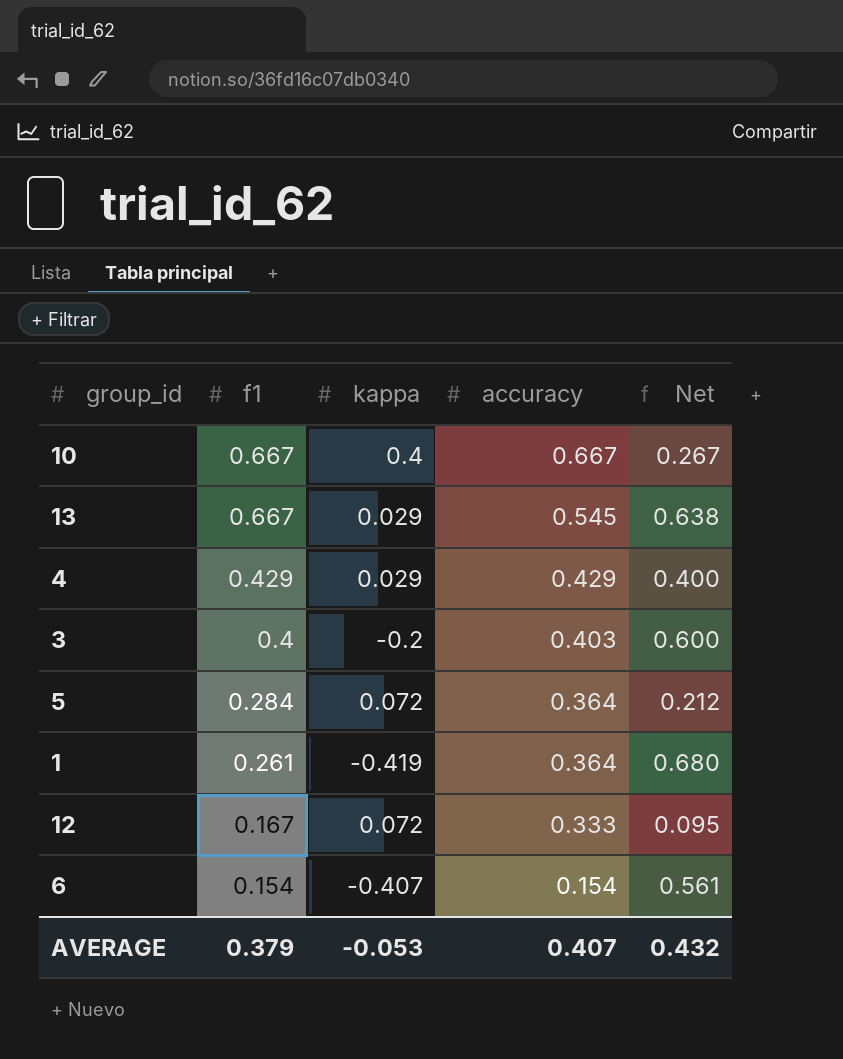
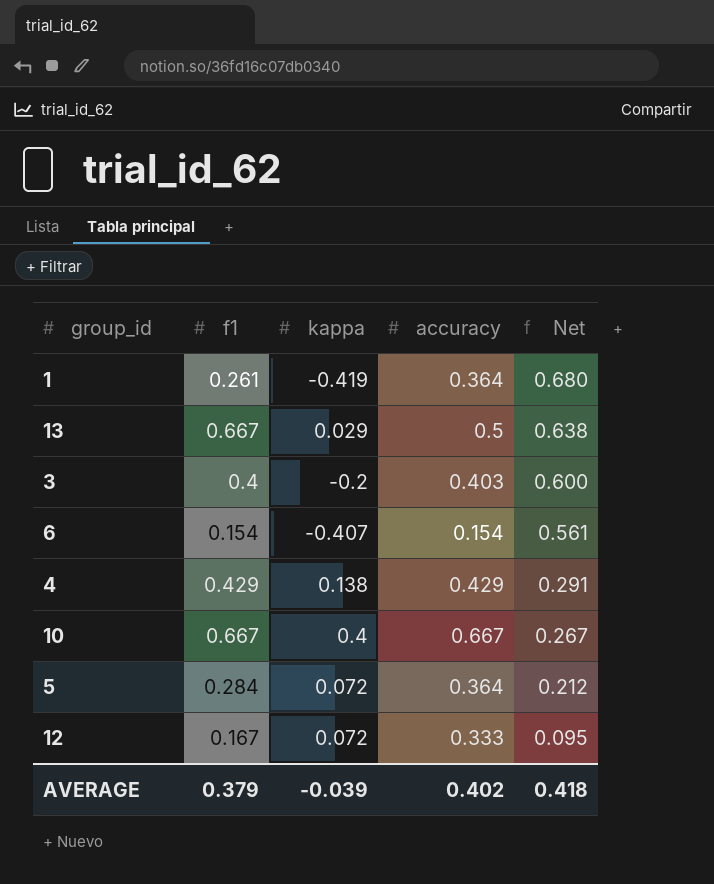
row order: f1 descending -> Net descending
13 | accuracy: 0.545 -> 0.5
4 | kappa: 0.029 -> 0.138
4 | Net: 0.400 -> 0.291
AVERAGE | kappa: -0.053 -> -0.039
AVERAGE | accuracy: 0.407 -> 0.402
AVERAGE | Net: 0.432 -> 0.418

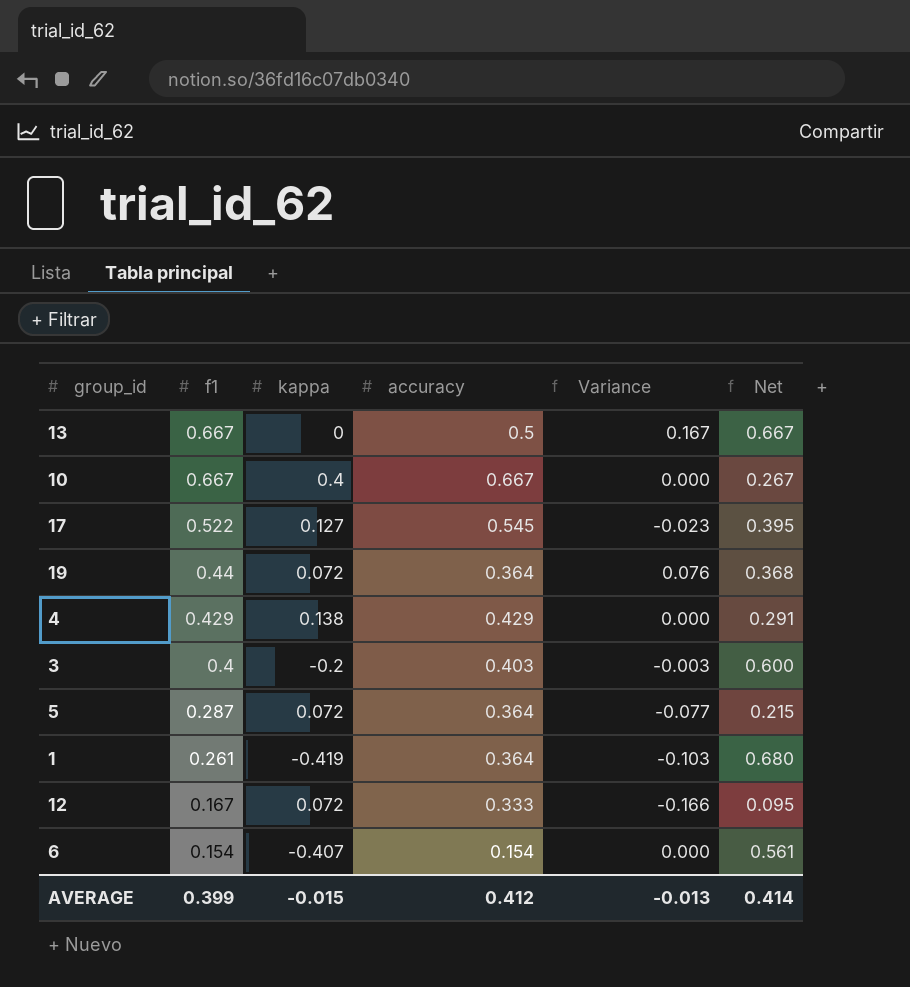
row order: Net descending -> f1 descending
column Variance | formula: none -> [f1] - [accuracy]
13 | kappa: 0.029 -> 0
13 | Net: 0.638 -> 0.667
row 17: none -> 0.522 | 0.127 | 0.545 | -0.023 | 0.395
row 19: none -> 0.44 | 0.072 | 0.364 | 0.076 | 0.368
5 | f1: 0.284 -> 0.287
5 | Net: 0.212 -> 0.215
AVERAGE | f1: 0.379 -> 0.399
AVERAGE | kappa: -0.039 -> -0.015
AVERAGE | accuracy: 0.402 -> 0.412
AVERAGE | Net: 0.418 -> 0.414

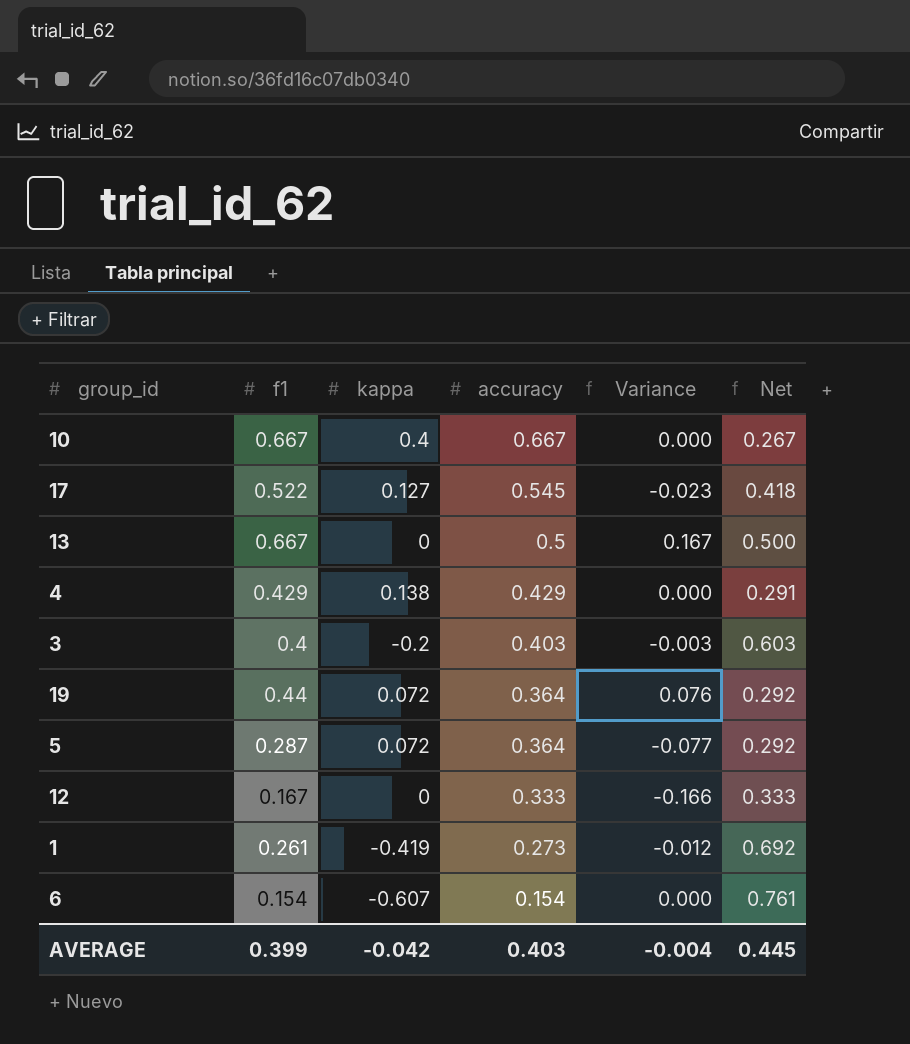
row order: f1 descending -> accuracy descending
column Net | formula: [f1] - [kappa] -> [accuracy] - [kappa]
12 | kappa: 0.072 -> 0
1 | accuracy: 0.364 -> 0.273
1 | Variance: -0.103 -> -0.012
6 | kappa: -0.407 -> -0.607
AVERAGE | kappa: -0.015 -> -0.042
AVERAGE | accuracy: 0.412 -> 0.403
AVERAGE | Variance: -0.013 -> -0.004
AVERAGE | Net: 0.414 -> 0.445

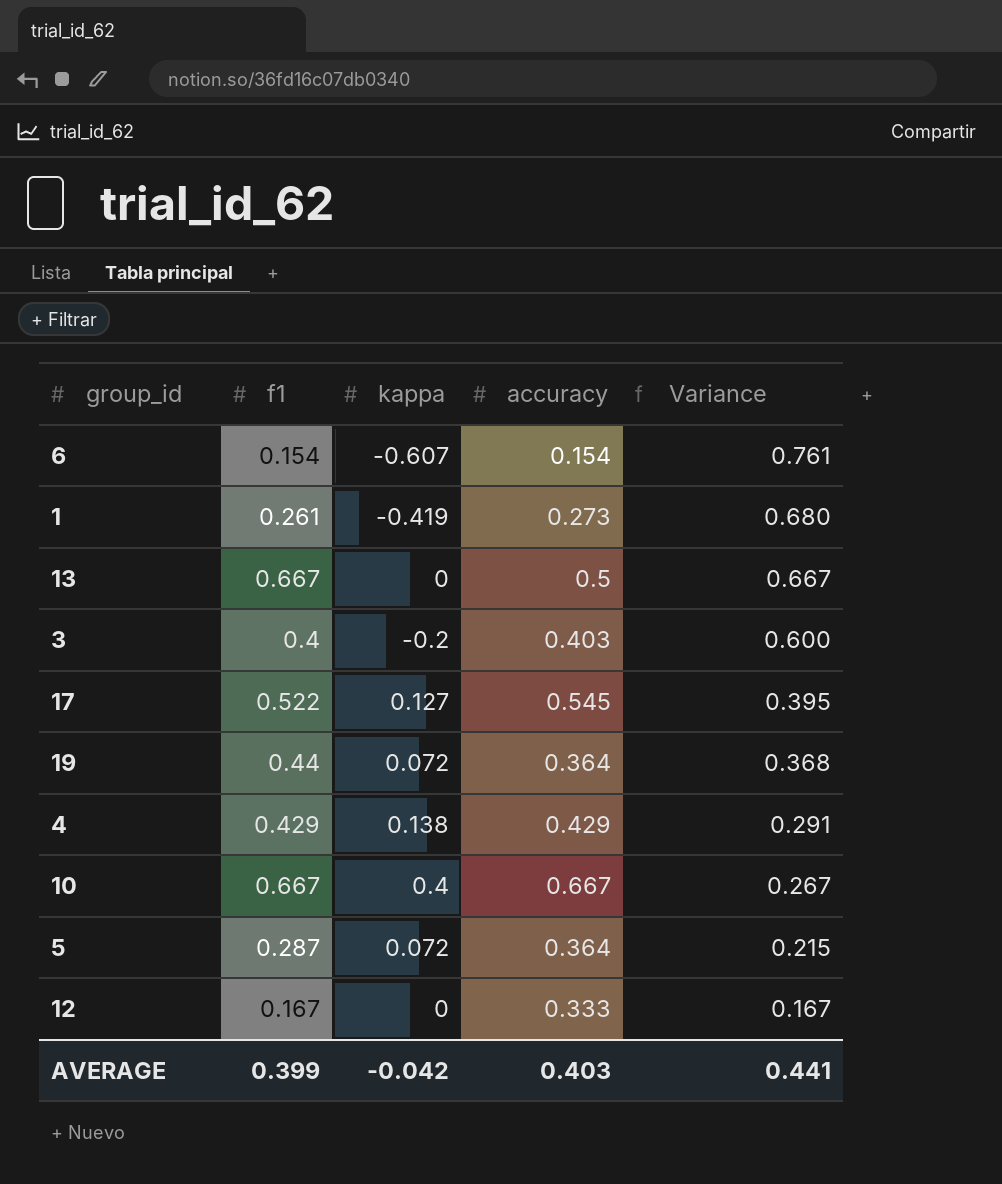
row order: accuracy descending -> Variance descending
column Net | formula: [accuracy] - [kappa] -> none
column Variance | formula: [f1] - [accuracy] -> [f1] - [kappa]
AVERAGE | Variance: -0.004 -> 0.441

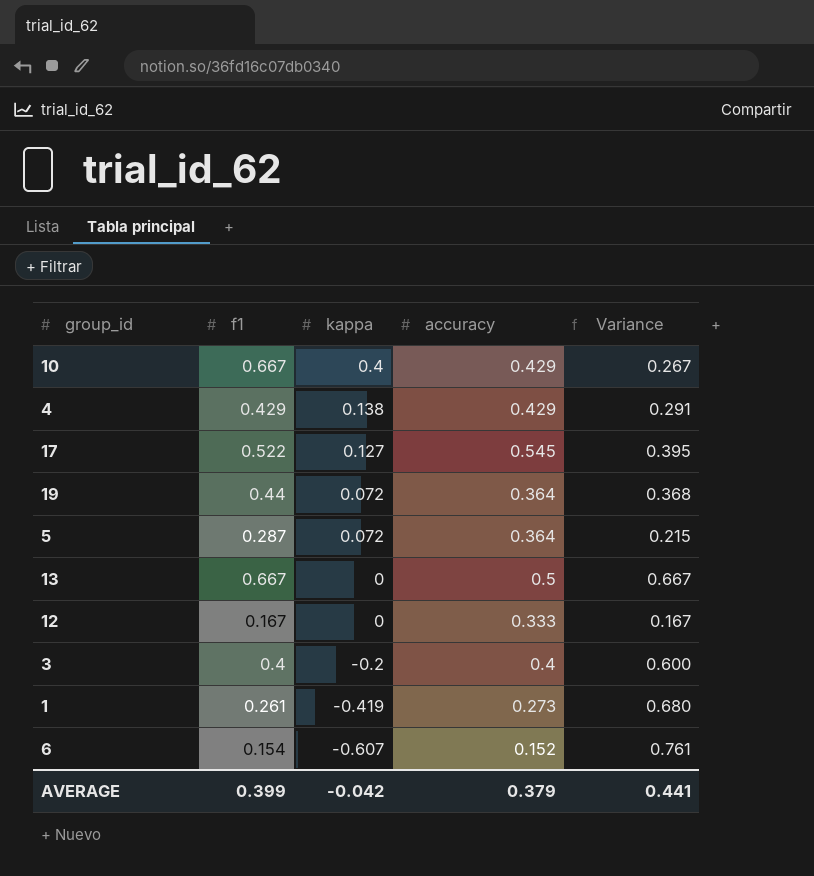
row order: Variance descending -> kappa descending
10 | accuracy: 0.667 -> 0.429
3 | accuracy: 0.403 -> 0.4
6 | accuracy: 0.154 -> 0.152
AVERAGE | accuracy: 0.403 -> 0.379

